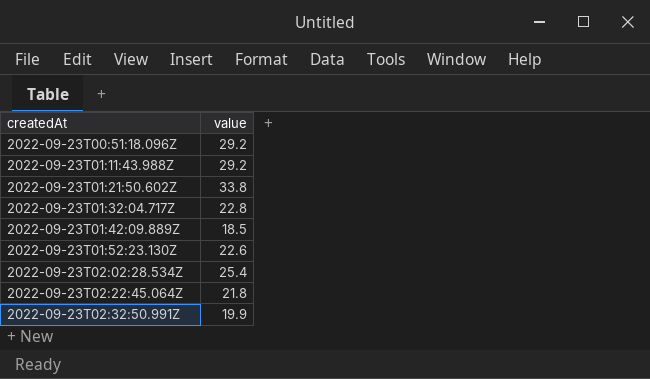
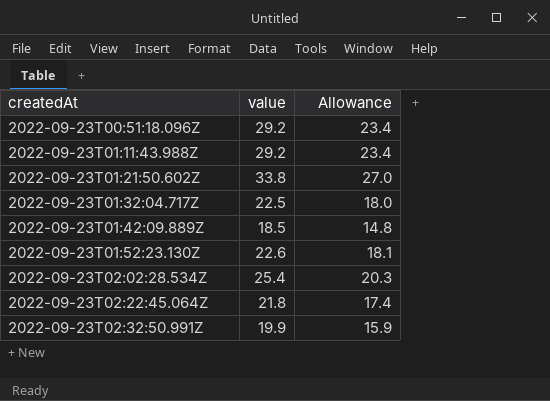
column Allowance | formula: none -> [value] * 0.8
2022-09-23T01:32:04.717Z | value: 22.8 -> 22.5

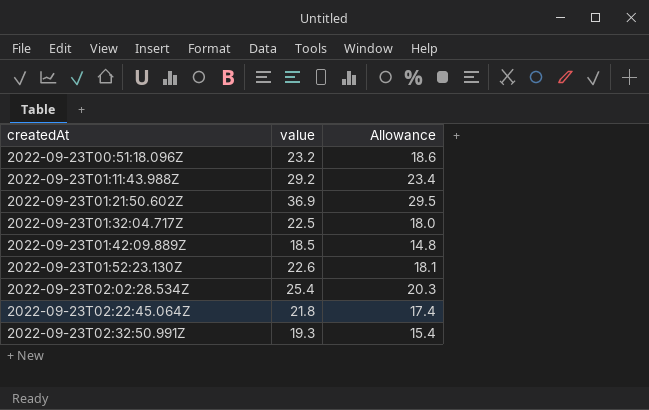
2022-09-23T00:51:18.096Z | value: 29.2 -> 23.2
2022-09-23T00:51:18.096Z | Allowance: 23.4 -> 18.6
2022-09-23T01:21:50.602Z | value: 33.8 -> 36.9
2022-09-23T01:21:50.602Z | Allowance: 27.0 -> 29.5
2022-09-23T02:32:50.991Z | value: 19.9 -> 19.3
2022-09-23T02:32:50.991Z | Allowance: 15.9 -> 15.4

